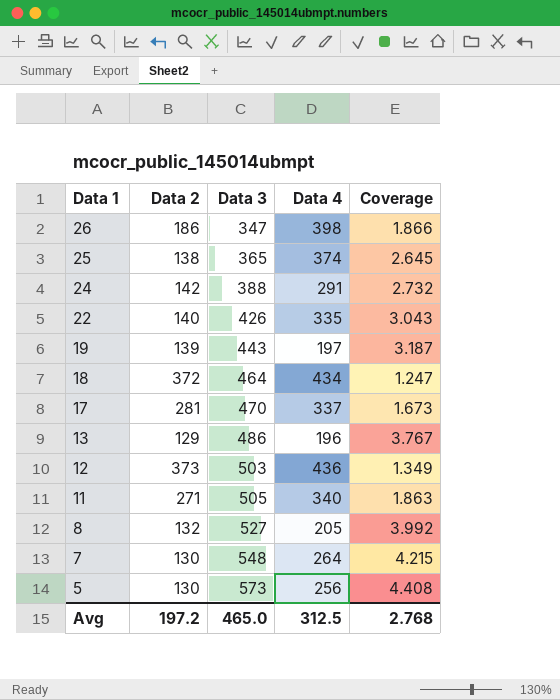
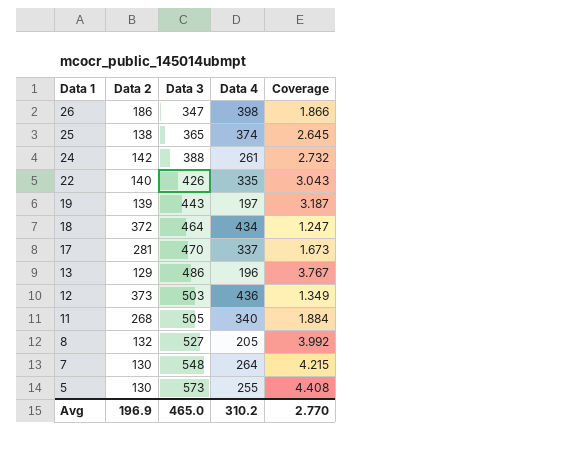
24 | Data 4: 291 -> 261
11 | Data 2: 271 -> 268
11 | Coverage: 1.863 -> 1.884
5 | Data 4: 256 -> 255
Avg | Data 2: 197.2 -> 196.9
Avg | Data 4: 312.5 -> 310.2
Avg | Coverage: 2.768 -> 2.770

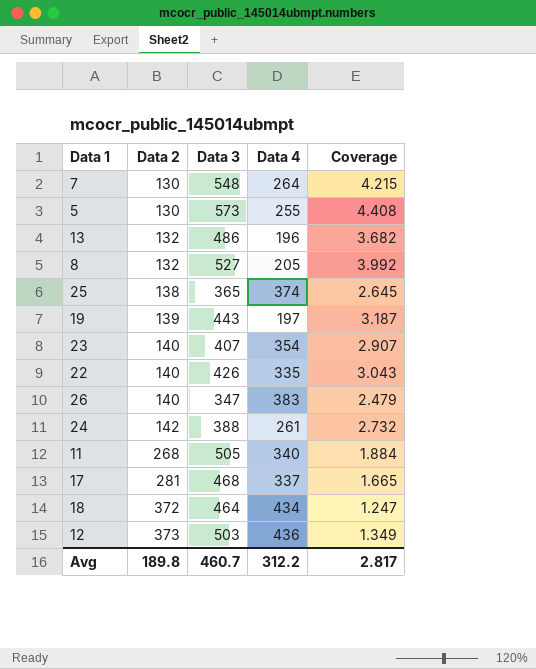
row order: Data 1 descending -> Data 2 ascending
13 | Data 2: 129 -> 132
13 | Coverage: 3.767 -> 3.682
row 23: none -> 140 | 407 | 354 | 2.907
26 | Data 2: 186 -> 140
26 | Data 4: 398 -> 383
26 | Coverage: 1.866 -> 2.479
17 | Data 3: 470 -> 468
17 | Coverage: 1.673 -> 1.665
Avg | Data 2: 196.9 -> 189.8
Avg | Data 3: 465.0 -> 460.7
Avg | Data 4: 310.2 -> 312.2
Avg | Coverage: 2.770 -> 2.817

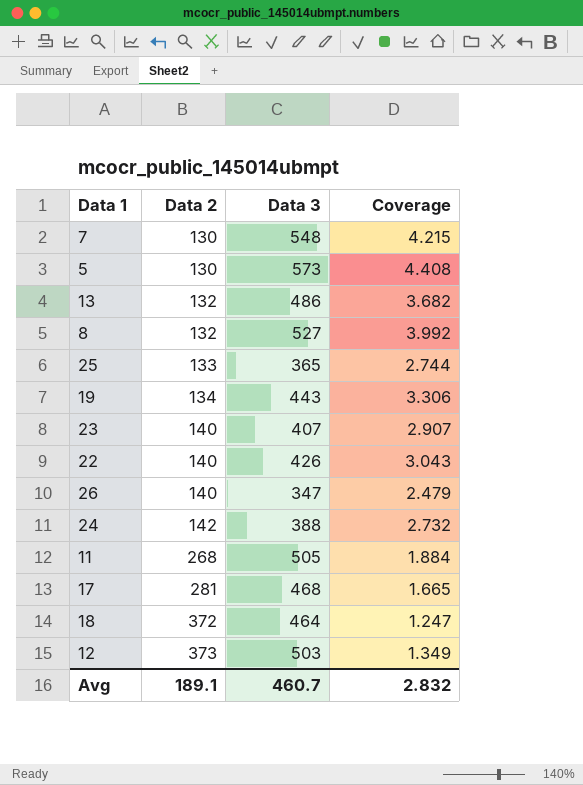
column Data 4 | position: 4 -> none
25 | Data 2: 138 -> 133
25 | Coverage: 2.645 -> 2.744
19 | Data 2: 139 -> 134
19 | Coverage: 3.187 -> 3.306
Avg | Data 2: 189.8 -> 189.1
Avg | Coverage: 2.817 -> 2.832

